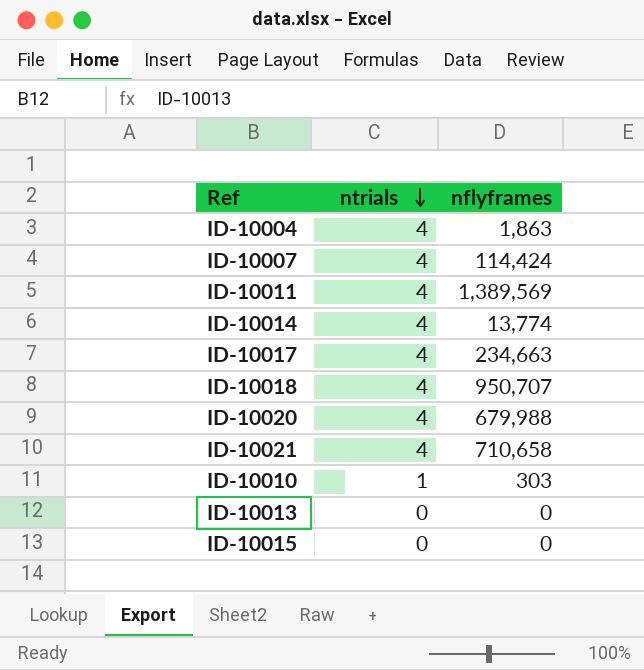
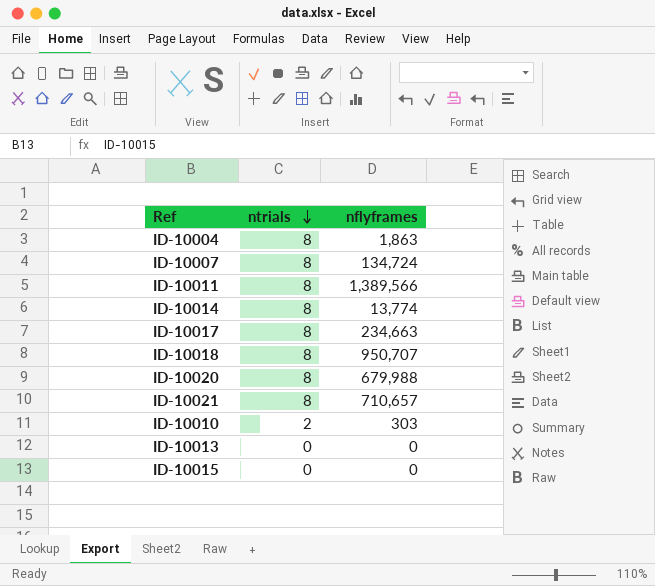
ID-10004 | ntrials: 4 -> 8
ID-10007 | ntrials: 4 -> 8
ID-10007 | nflyframes: 114,424 -> 134,724
ID-10011 | ntrials: 4 -> 8
ID-10011 | nflyframes: 1,389,569 -> 1,389,566
ID-10014 | ntrials: 4 -> 8
ID-10017 | ntrials: 4 -> 8
ID-10018 | ntrials: 4 -> 8
ID-10020 | ntrials: 4 -> 8
ID-10021 | ntrials: 4 -> 8
ID-10021 | nflyframes: 710,658 -> 710,657
ID-10010 | ntrials: 1 -> 2

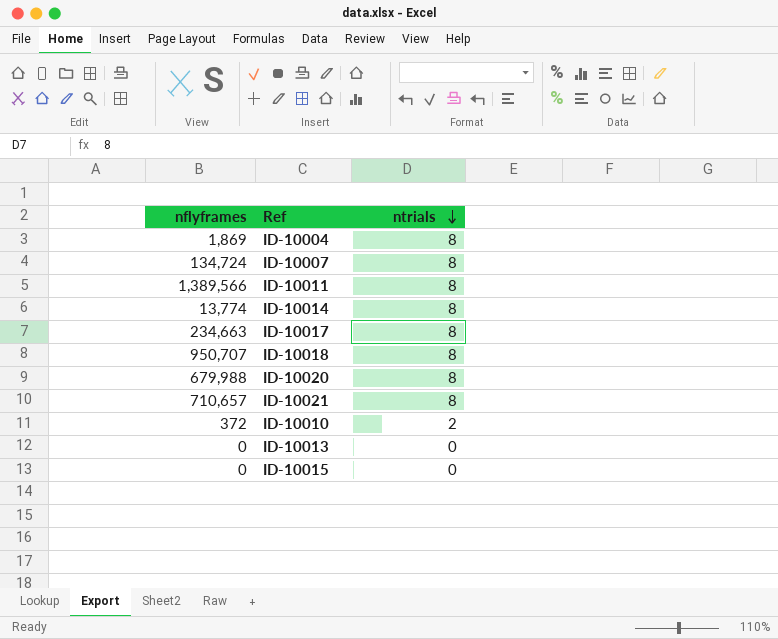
column nflyframes | position: 3 -> 1
ID-10004 | nflyframes: 1,863 -> 1,869
ID-10010 | nflyframes: 303 -> 372

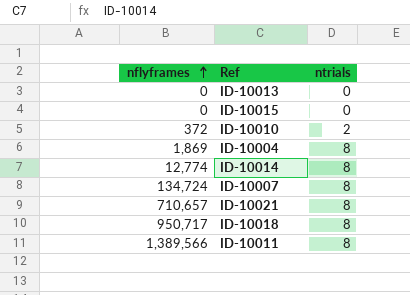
row order: ntrials descending -> nflyframes ascending
row ID-10017: 234,663 | 8 -> none
row ID-10020: 679,988 | 8 -> none
ID-10014 | nflyframes: 13,774 -> 12,774
ID-10018 | nflyframes: 950,707 -> 950,717

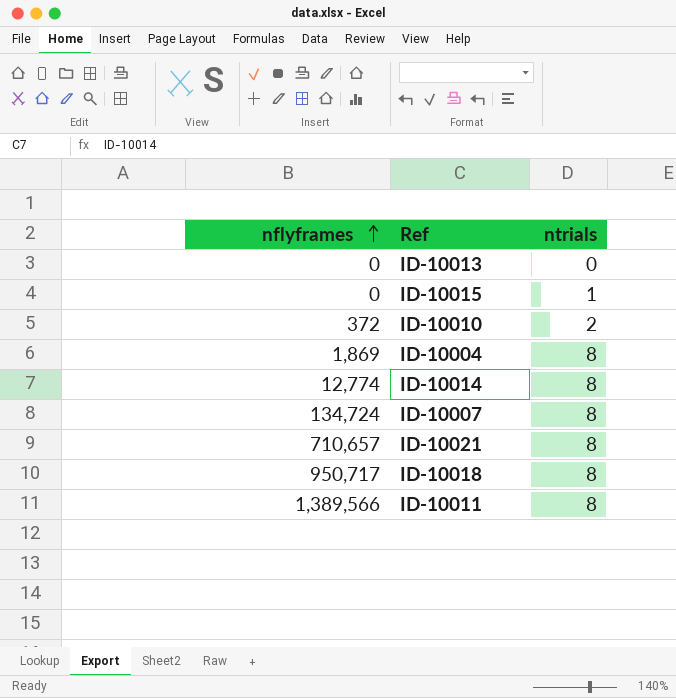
ID-10015 | ntrials: 0 -> 1

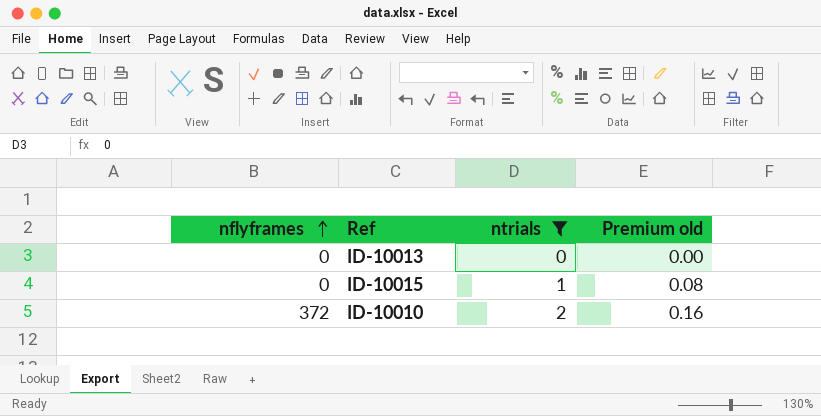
filter: none -> ntrials != 8
column Premium old | formula: none -> [ntrials] * 0.08

